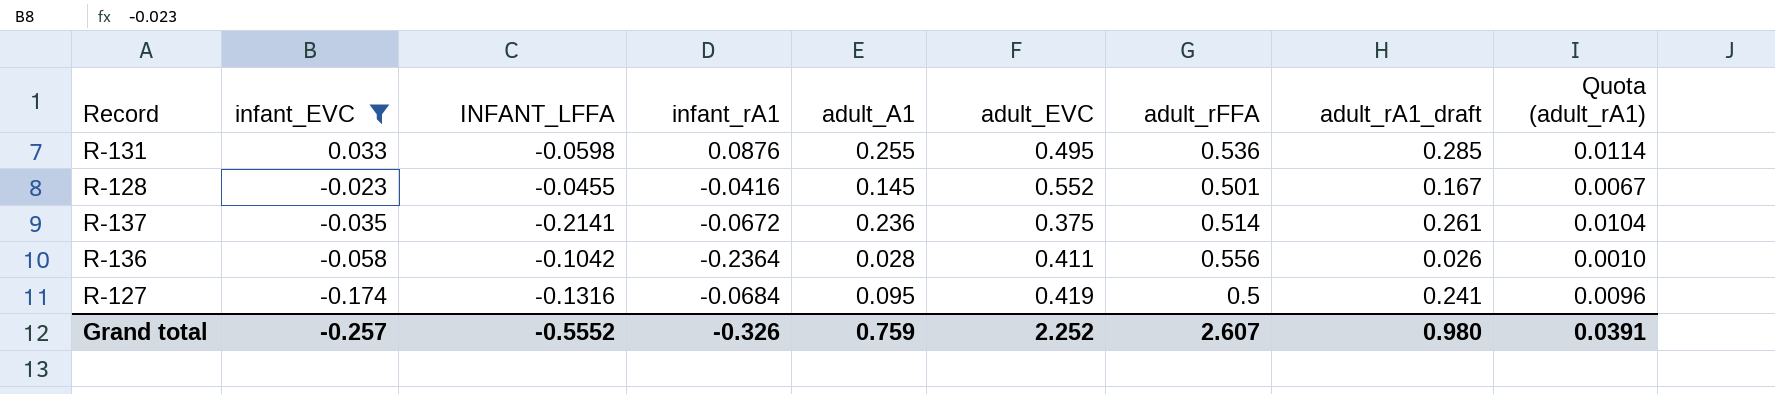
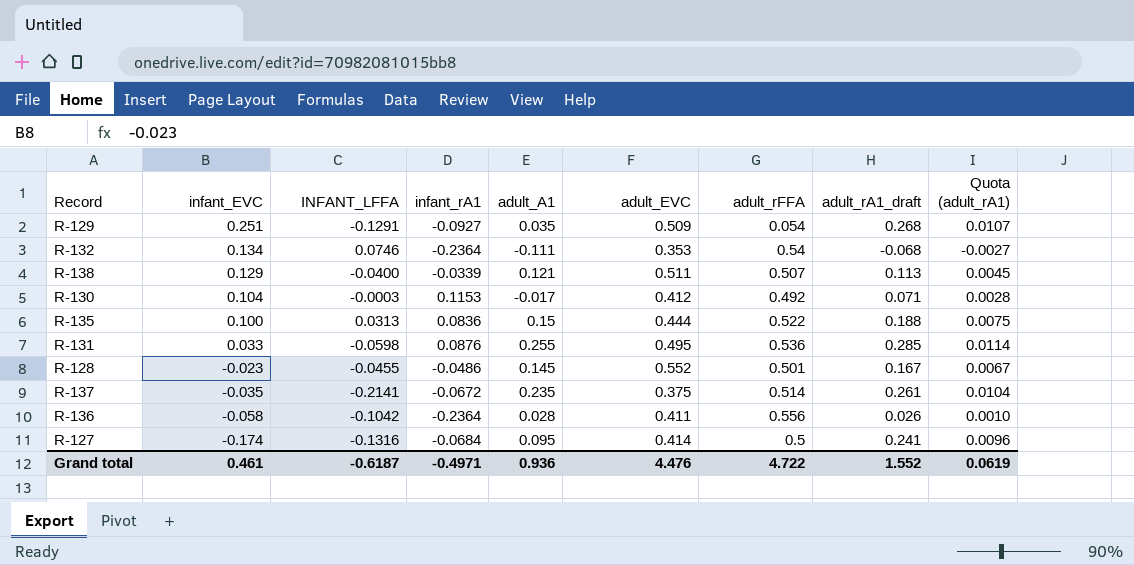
filter: infant_EVC <= 0.033 -> none
R-128 | infant_rA1: -0.0416 -> -0.0486
R-137 | adult_A1: 0.236 -> 0.235
R-127 | adult_EVC: 0.419 -> 0.414
Grand total | infant_EVC: -0.257 -> 0.461
Grand total | INFANT_LFFA: -0.5552 -> -0.6187
Grand total | infant_rA1: -0.326 -> -0.4971
Grand total | adult_A1: 0.759 -> 0.936
Grand total | adult_EVC: 2.252 -> 4.476
Grand total | adult_rFFA: 2.607 -> 4.722
Grand total | adult_rA1_draft: 0.980 -> 1.552
Grand total | Quota (adult_rA1): 0.0391 -> 0.0619

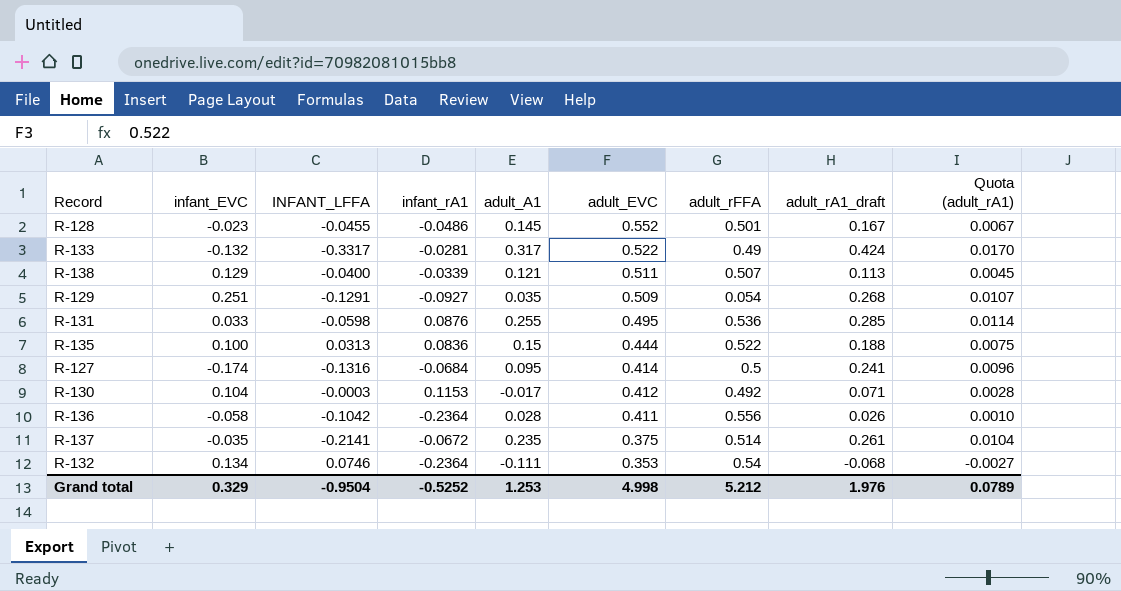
row order: infant_EVC descending -> adult_EVC descending
row R-133: none -> -0.132 | -0.3317 | -0.0281 | 0.317 | 0.522 | 0.49 | 0.424 | 0.0170
Grand total | infant_EVC: 0.461 -> 0.329
Grand total | INFANT_LFFA: -0.6187 -> -0.9504
Grand total | infant_rA1: -0.4971 -> -0.5252
Grand total | adult_A1: 0.936 -> 1.253
Grand total | adult_EVC: 4.476 -> 4.998
Grand total | adult_rFFA: 4.722 -> 5.212
Grand total | adult_rA1_draft: 1.552 -> 1.976
Grand total | Quota (adult_rA1): 0.0619 -> 0.0789

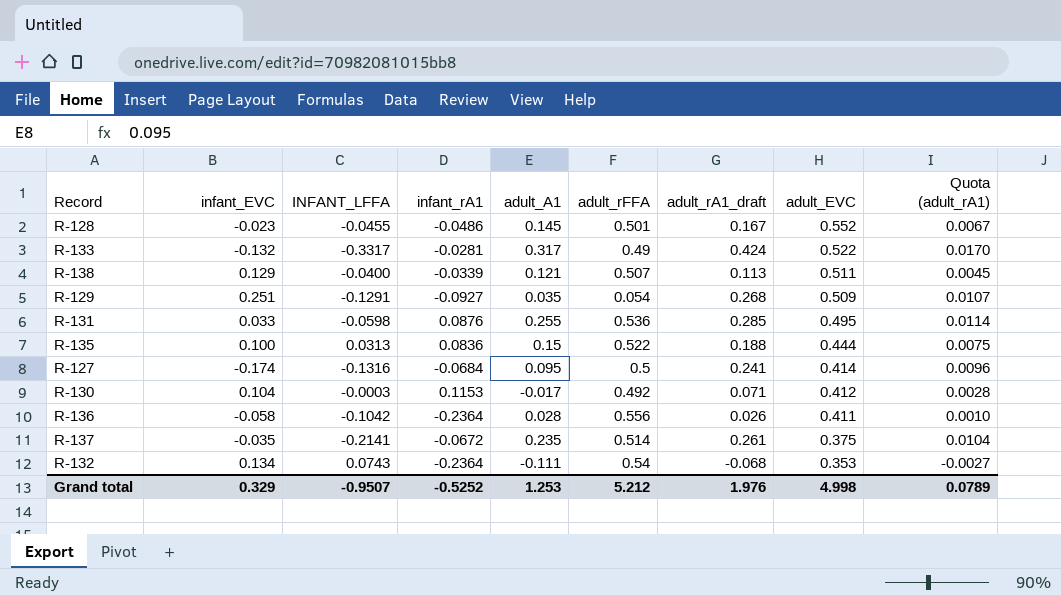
column adult_EVC | position: 6 -> 8
R-132 | INFANT_LFFA: 0.0746 -> 0.0743
Grand total | INFANT_LFFA: -0.9504 -> -0.9507

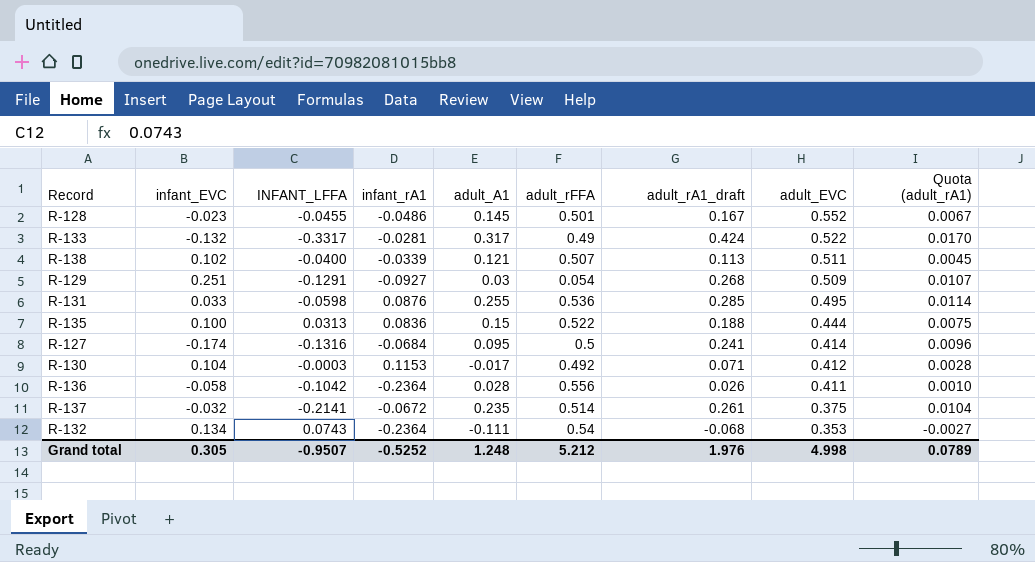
R-138 | infant_EVC: 0.129 -> 0.102
R-129 | adult_A1: 0.035 -> 0.03
R-137 | infant_EVC: -0.035 -> -0.032
Grand total | infant_EVC: 0.329 -> 0.305
Grand total | adult_A1: 1.253 -> 1.248

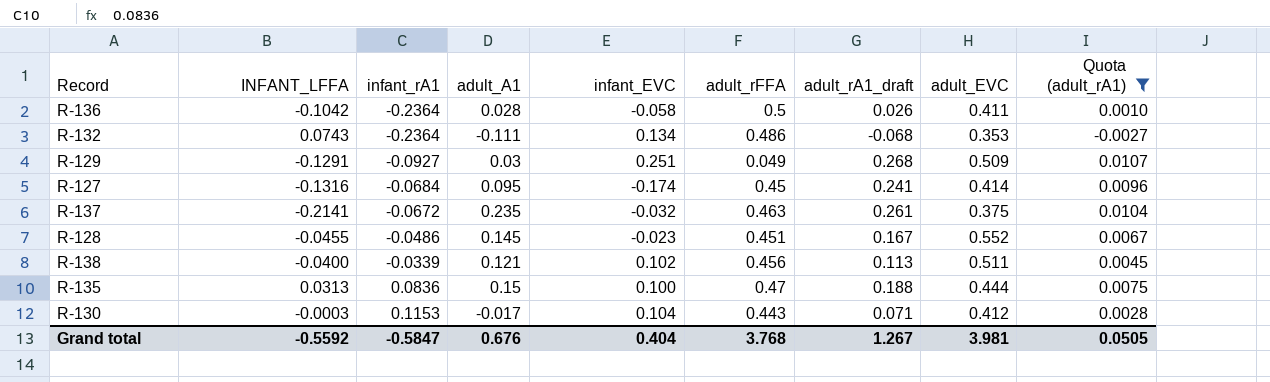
filter: none -> Quota (adult_rA1) <= 0.0107
row order: adult_EVC descending -> infant_rA1 ascending
column infant_EVC | position: 2 -> 5
R-136 | adult_rFFA: 0.556 -> 0.5
R-132 | adult_rFFA: 0.54 -> 0.486
R-129 | adult_rFFA: 0.054 -> 0.049
R-127 | adult_rFFA: 0.5 -> 0.45
R-137 | adult_rFFA: 0.514 -> 0.463
R-128 | adult_rFFA: 0.501 -> 0.451
R-138 | adult_rFFA: 0.507 -> 0.456
R-135 | adult_rFFA: 0.522 -> 0.47
R-130 | adult_rFFA: 0.492 -> 0.443
Grand total | INFANT_LFFA: -0.9507 -> -0.5592
Grand total | infant_rA1: -0.5252 -> -0.5847
Grand total | adult_A1: 1.248 -> 0.676
Grand total | infant_EVC: 0.305 -> 0.404
Grand total | adult_rFFA: 5.212 -> 3.768
Grand total | adult_rA1_draft: 1.976 -> 1.267
Grand total | adult_EVC: 4.998 -> 3.981
Grand total | Quota (adult_rA1): 0.0789 -> 0.0505

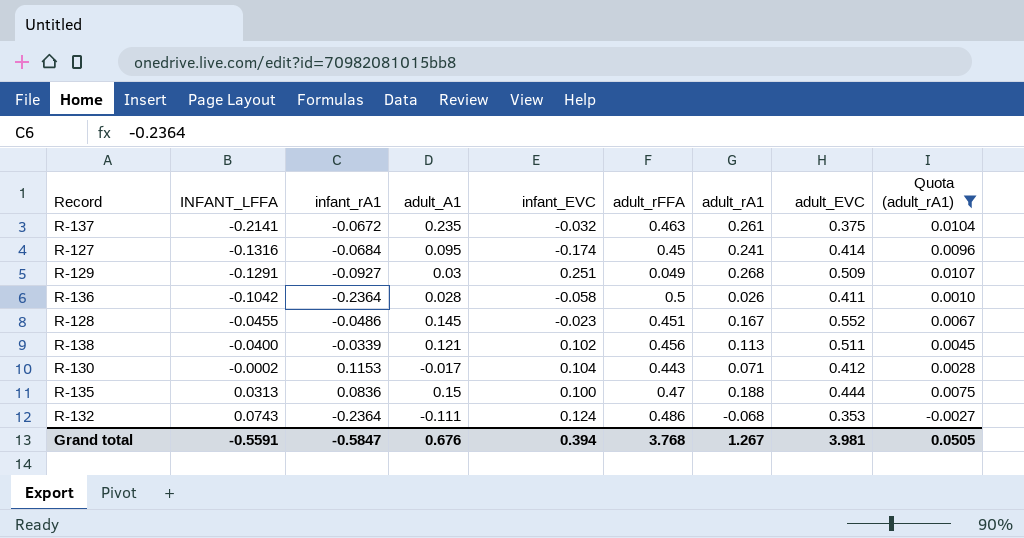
row order: infant_rA1 ascending -> INFANT_LFFA ascending
column name: adult_rA1_draft -> adult_rA1
R-130 | INFANT_LFFA: -0.0003 -> -0.0002
R-132 | infant_EVC: 0.134 -> 0.124
Grand total | INFANT_LFFA: -0.5592 -> -0.5591
Grand total | infant_EVC: 0.404 -> 0.394

